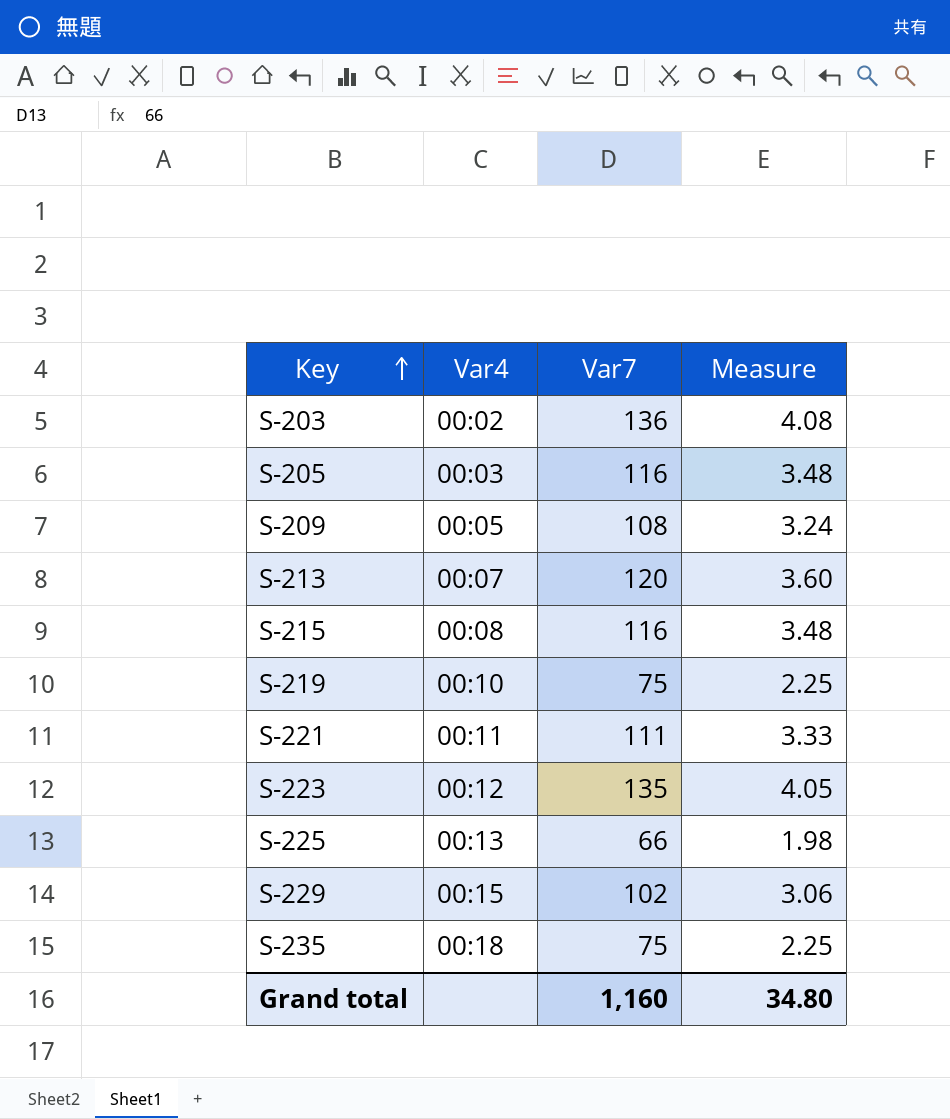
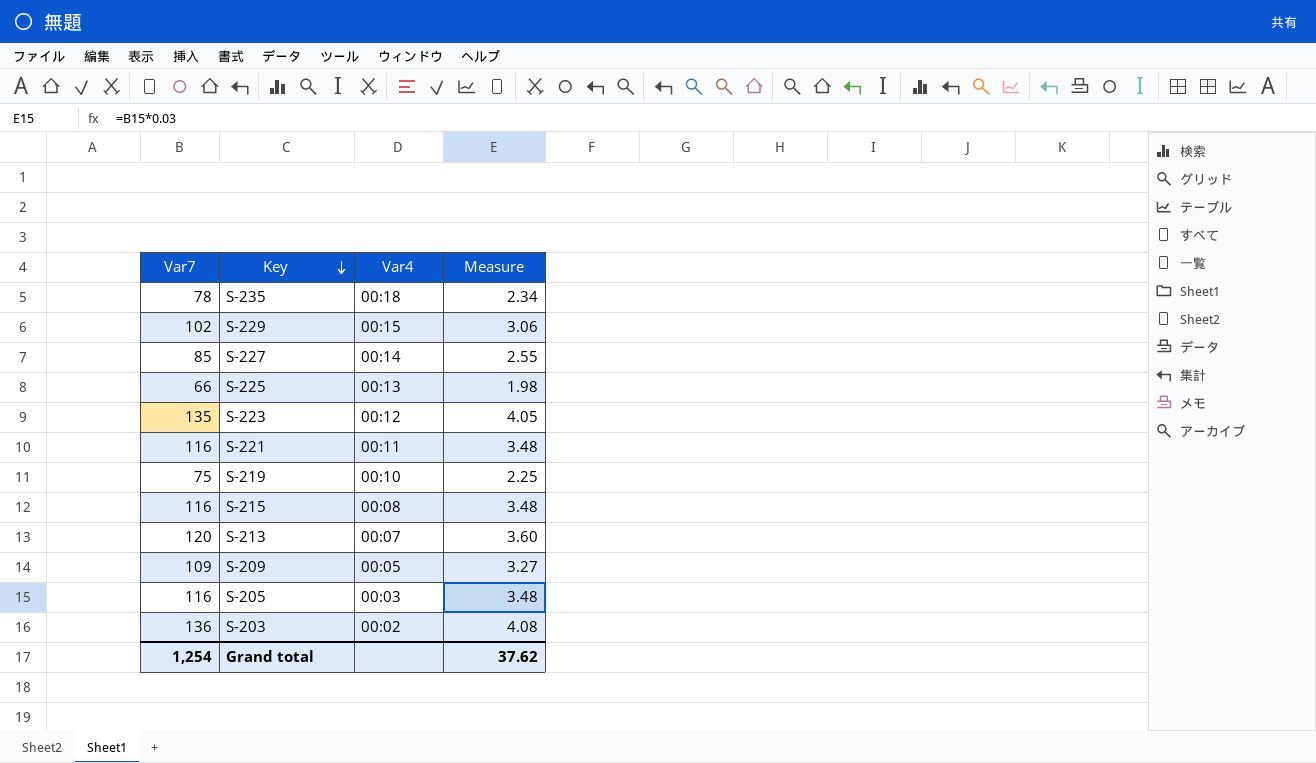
row order: Key ascending -> Key descending
column Var7 | position: 3 -> 1
S-235 | Var7: 75 -> 78
S-235 | Measure: 2.25 -> 2.34
row S-227: none -> 85 | 00:14 | 2.55
S-221 | Var7: 111 -> 116
S-221 | Measure: 3.33 -> 3.48
S-209 | Var7: 108 -> 109
S-209 | Measure: 3.24 -> 3.27
Grand total | Var7: 1,160 -> 1,254
Grand total | Measure: 34.80 -> 37.62

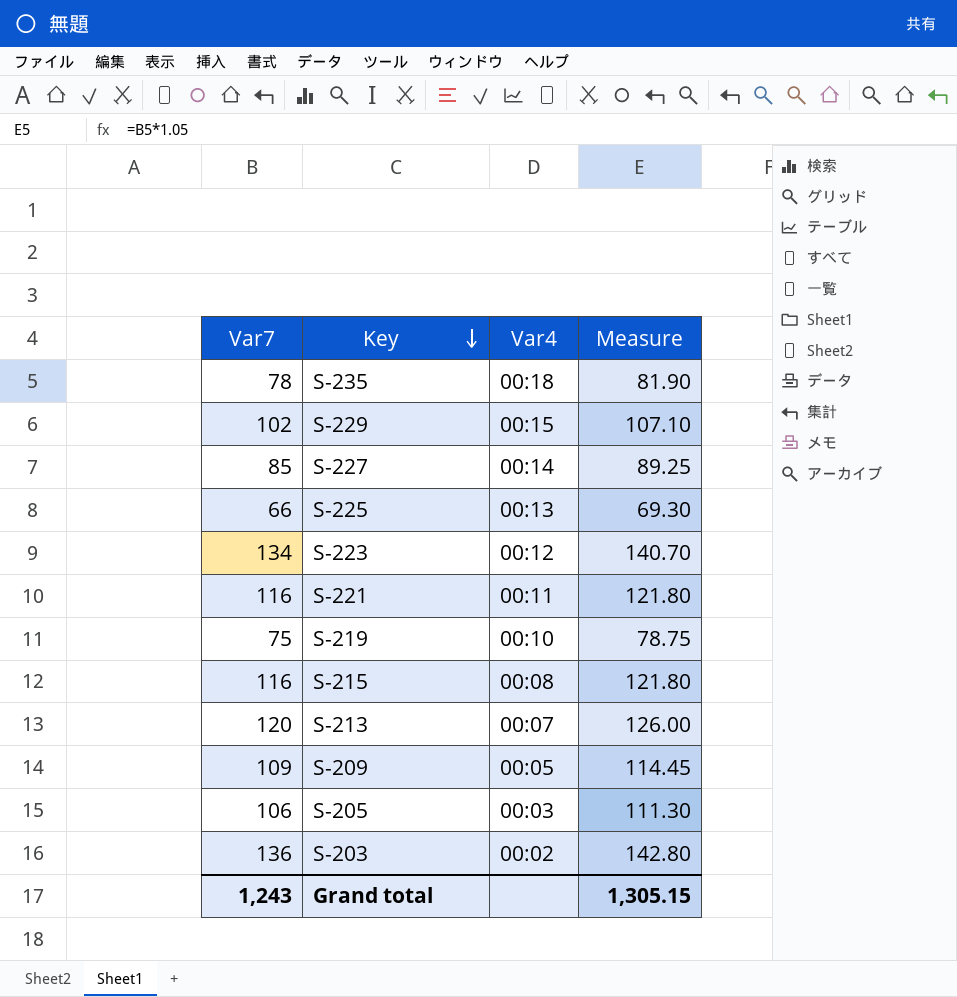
column Measure | formula: [Var7] * 0.03 -> [Var7] * 1.05
S-223 | Var7: 135 -> 134
S-205 | Var7: 116 -> 106
Grand total | Var7: 1,254 -> 1,243
Grand total | Measure: 37.62 -> 1,305.15

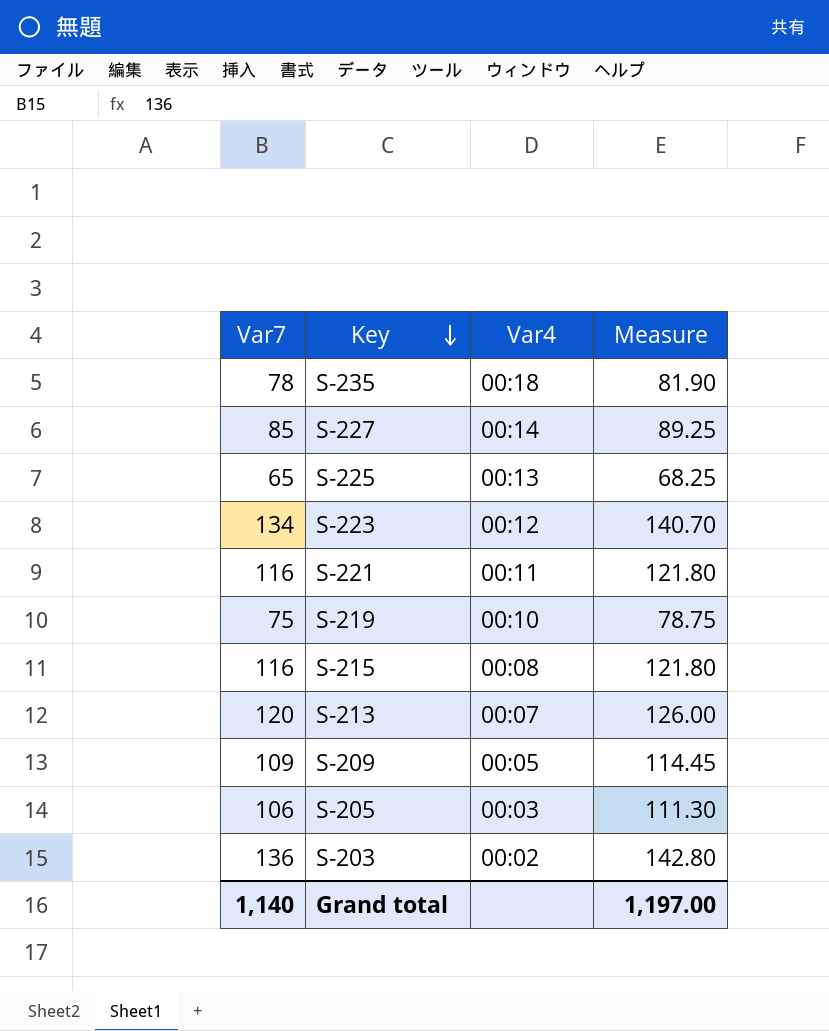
row S-229: 102 | 00:15 | 107.10 -> none
S-225 | Var7: 66 -> 65
S-225 | Measure: 69.30 -> 68.25
Grand total | Var7: 1,243 -> 1,140
Grand total | Measure: 1,305.15 -> 1,197.00

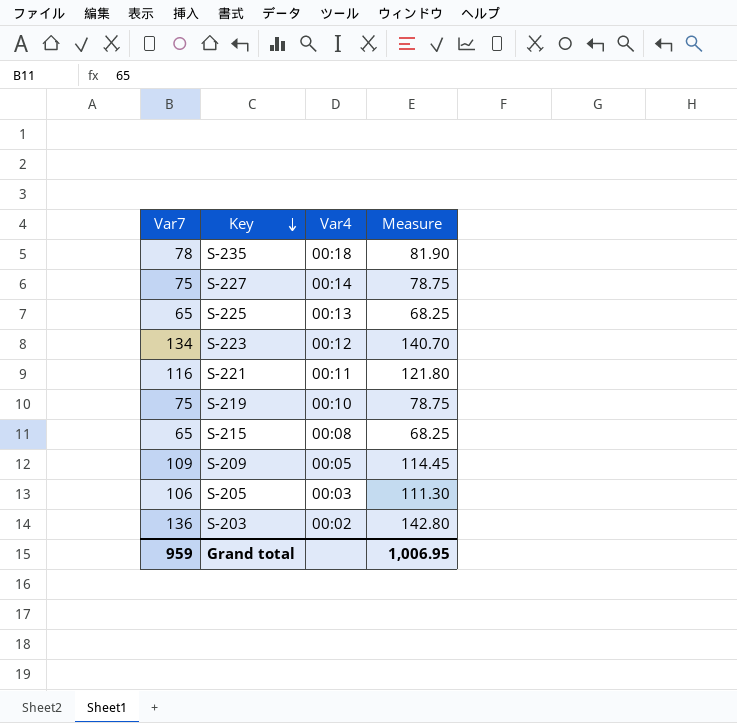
row S-213: 120 | 00:07 | 126.00 -> none
S-227 | Var7: 85 -> 75
S-227 | Measure: 89.25 -> 78.75
S-215 | Var7: 116 -> 65
S-215 | Measure: 121.80 -> 68.25
Grand total | Var7: 1,140 -> 959
Grand total | Measure: 1,197.00 -> 1,006.95

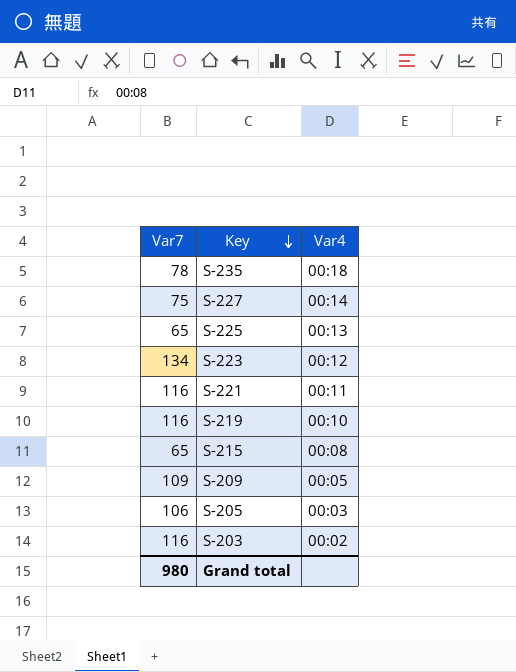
column Measure | formula: [Var7] * 1.05 -> none
S-219 | Var7: 75 -> 116
S-203 | Var7: 136 -> 116
Grand total | Var7: 959 -> 980

